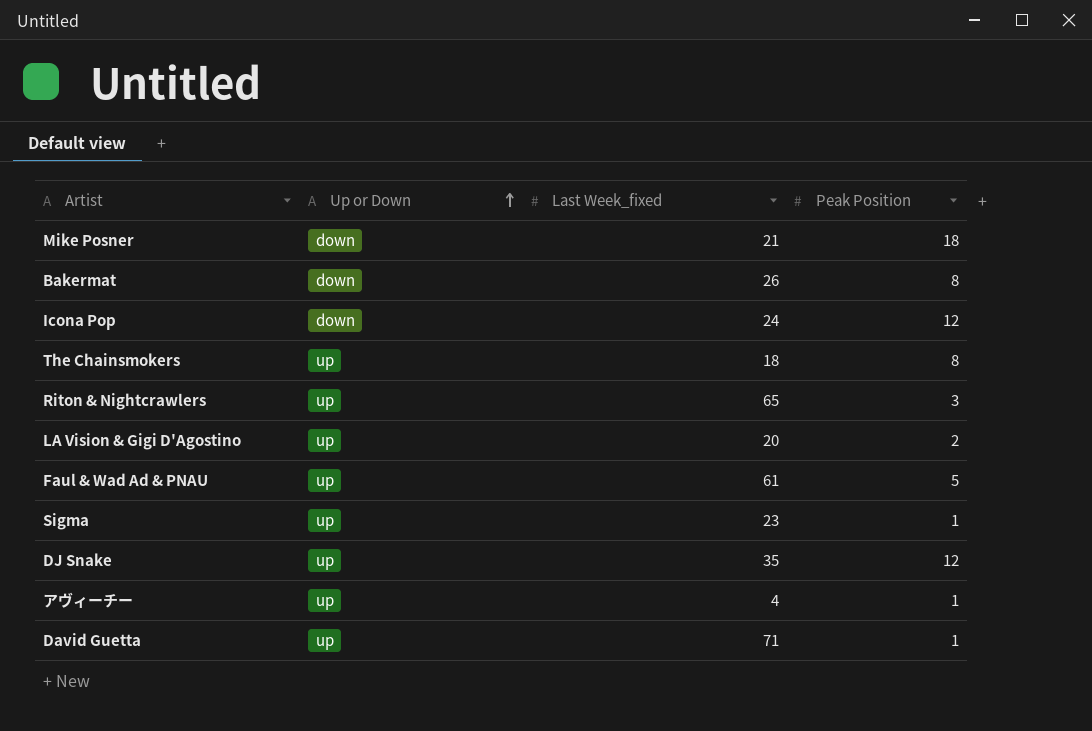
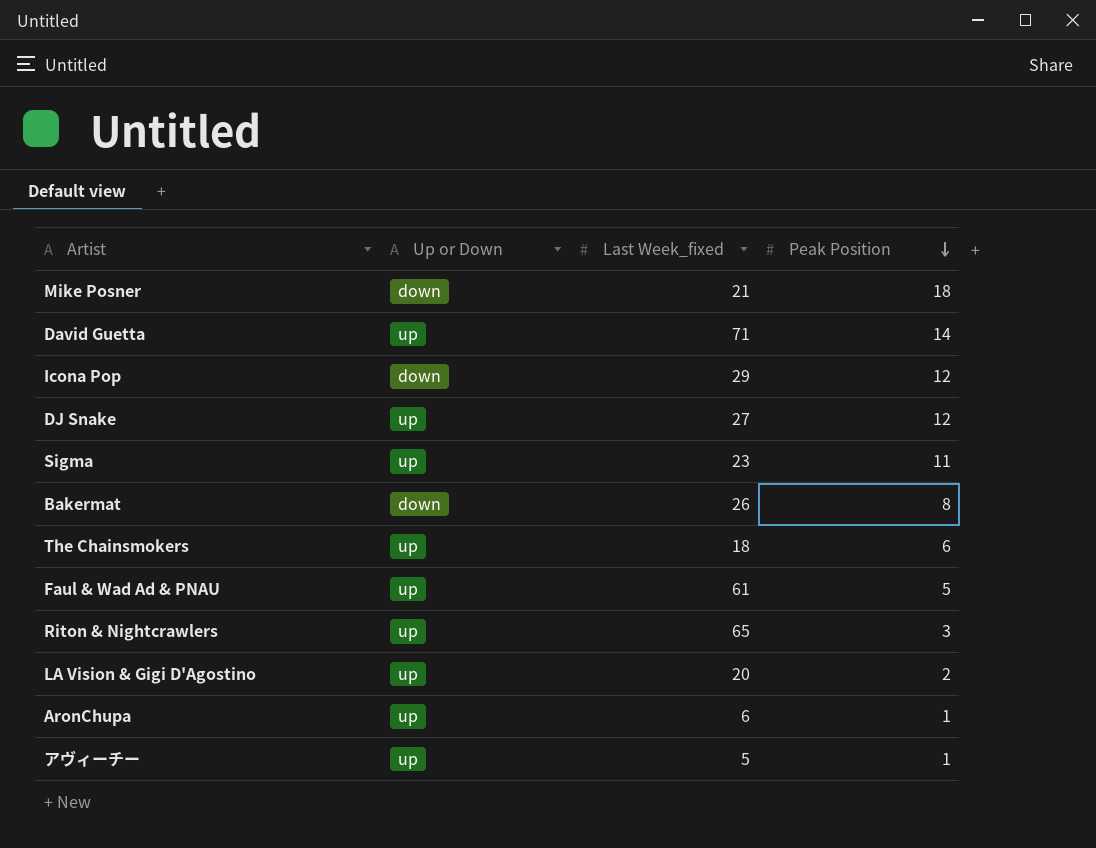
row order: Up or Down ascending -> Peak Position descending
David Guetta | Peak Position: 1 -> 14
Icona Pop | Last Week_fixed: 24 -> 29
DJ Snake | Last Week_fixed: 35 -> 27
Sigma | Peak Position: 1 -> 11
The Chainsmokers | Peak Position: 8 -> 6
row AronChupa: none -> up | 6 | 1
アヴィーチー | Last Week_fixed: 4 -> 5

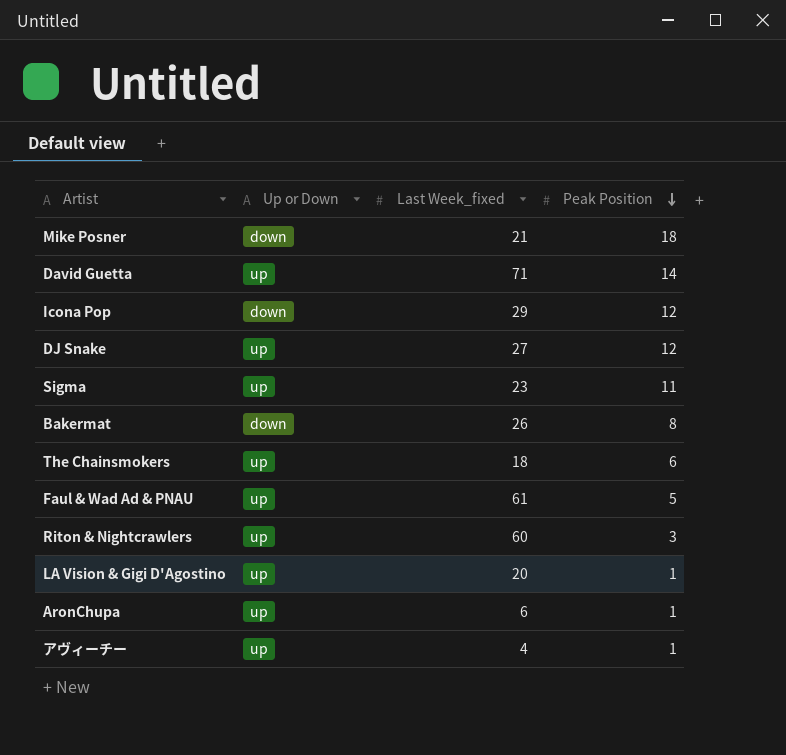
Riton & Nightcrawlers | Last Week_fixed: 65 -> 60
LA Vision & Gigi D'Agostino | Peak Position: 2 -> 1
アヴィーチー | Last Week_fixed: 5 -> 4

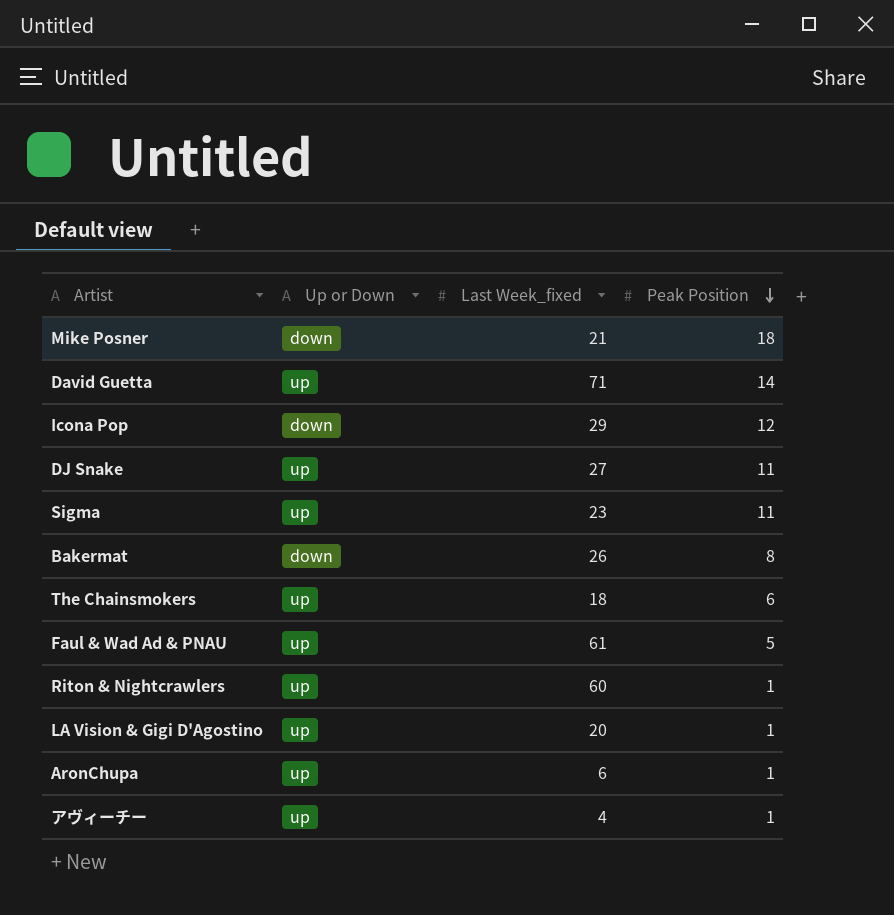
DJ Snake | Peak Position: 12 -> 11
Riton & Nightcrawlers | Peak Position: 3 -> 1

